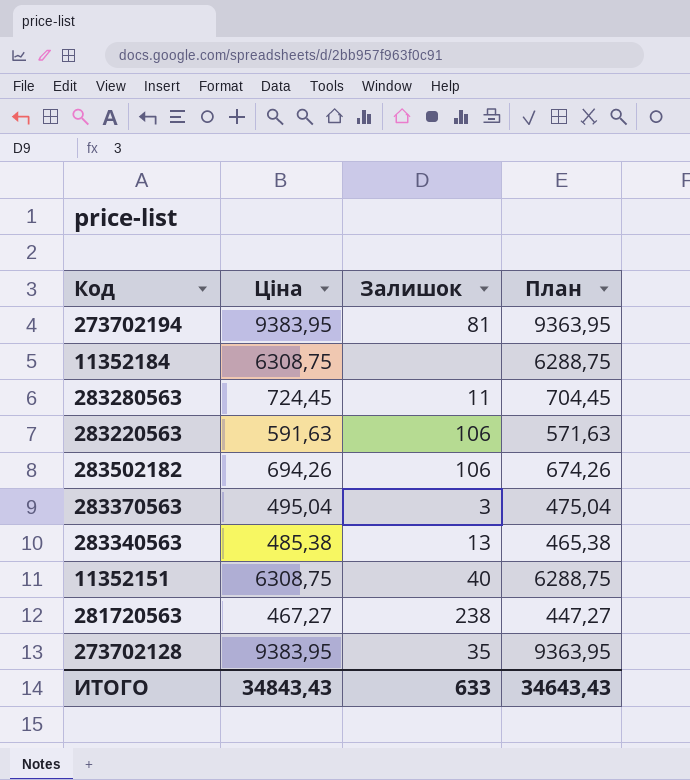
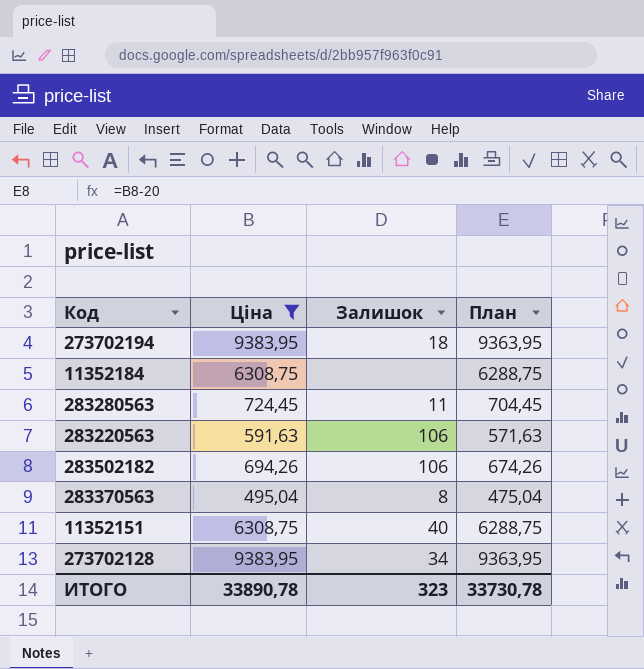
filter: none -> Ціна >= 495,04
273702194 | Залишок: 81 -> 18
283370563 | Залишок: 3 -> 8
273702128 | Залишок: 35 -> 34
ИТОГО | Ціна: 34843,43 -> 33890,78
ИТОГО | Залишок: 633 -> 323
ИТОГО | План: 34643,43 -> 33730,78

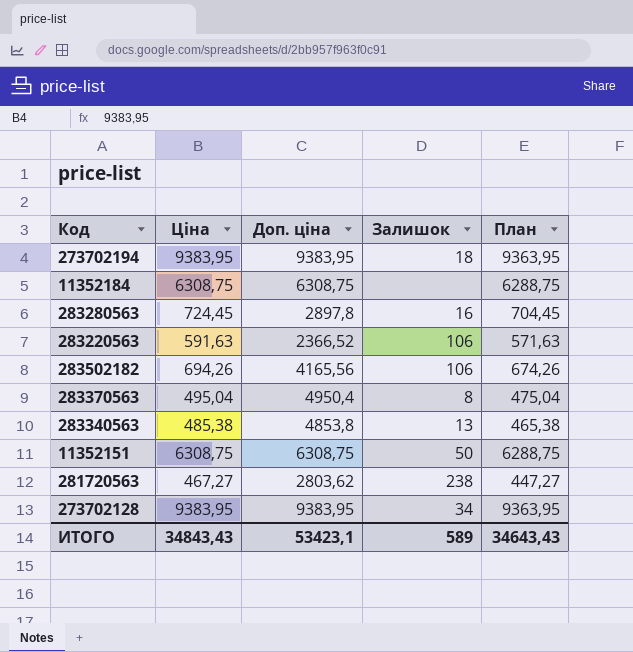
filter: Ціна >= 495,04 -> none
column Доп. ціна | position: none -> 3
283280563 | Залишок: 11 -> 16
11352151 | Залишок: 40 -> 50
ИТОГО | Ціна: 33890,78 -> 34843,43
ИТОГО | Залишок: 323 -> 589
ИТОГО | План: 33730,78 -> 34643,43

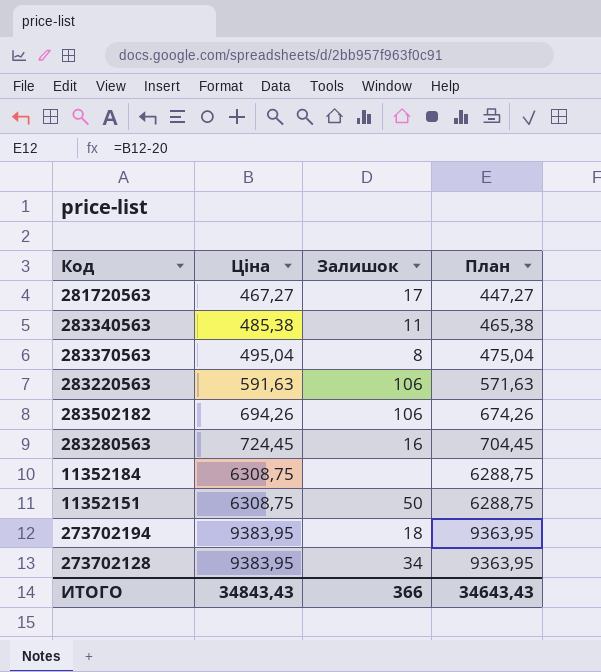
row order: none -> Ціна ascending
column Доп. ціна | position: 3 -> none
281720563 | Залишок: 238 -> 17
283340563 | Залишок: 13 -> 11
ИТОГО | Залишок: 589 -> 366

